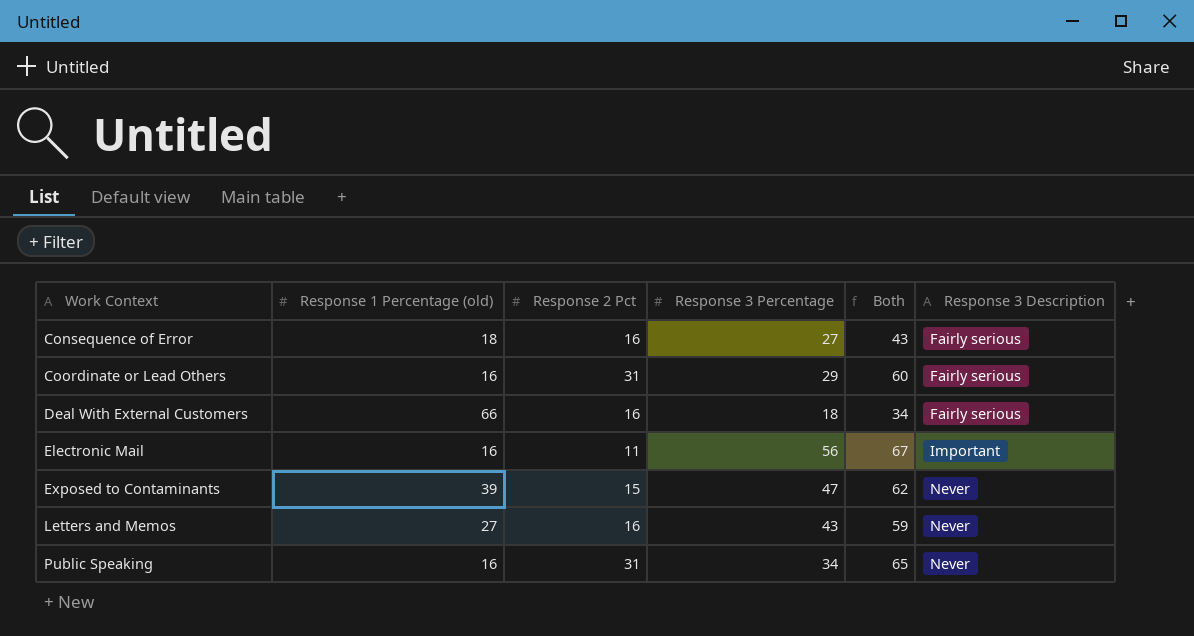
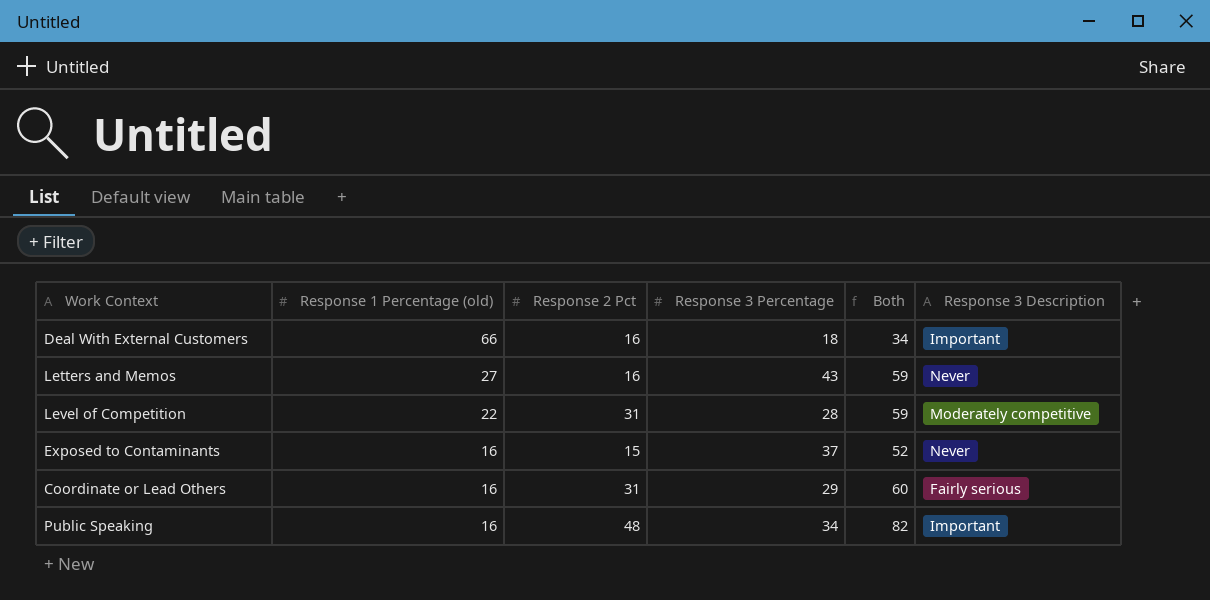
row order: Work Context ascending -> Response 1 Percentage (old) descending
row Consequence of Error: 18 | 16 | 27 | 43 | Fairly serious -> none
row Electronic Mail: 16 | 11 | 56 | 67 | Important -> none
Deal With External Customers | Response 3 Description: Fairly serious -> Important
row Level of Competition: none -> 22 | 31 | 28 | 59 | Moderately competitive
Exposed to Contaminants | Response 1 Percentage (old): 39 -> 16
Exposed to Contaminants | Response 3 Percentage: 47 -> 37
Exposed to Contaminants | Both: 62 -> 52
Public Speaking | Response 2 Pct: 31 -> 48
Public Speaking | Both: 65 -> 82
Public Speaking | Response 3 Description: Never -> Important

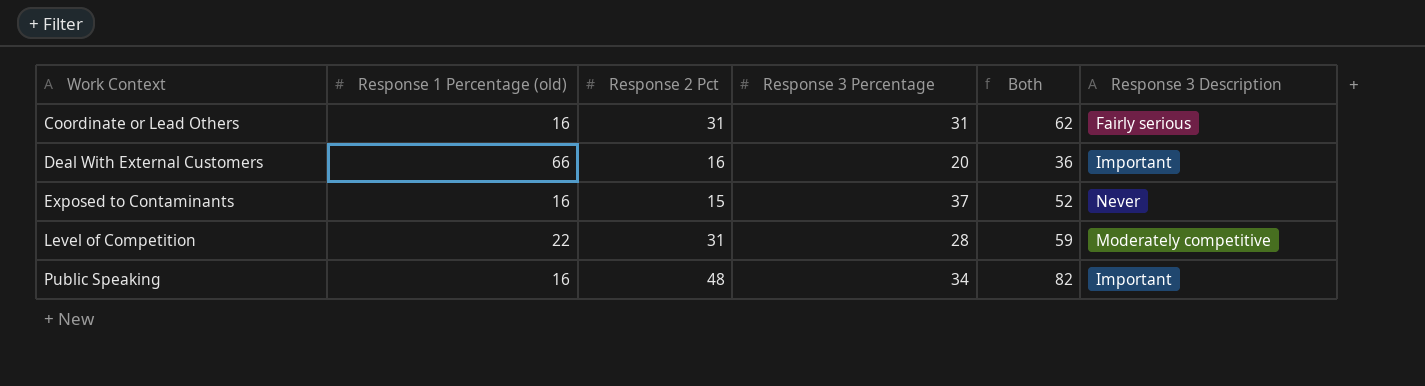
row order: Response 1 Percentage (old) descending -> Work Context ascending
row Letters and Memos: 27 | 16 | 43 | 59 | Never -> none
Coordinate or Lead Others | Response 3 Percentage: 29 -> 31
Coordinate or Lead Others | Both: 60 -> 62
Deal With External Customers | Response 3 Percentage: 18 -> 20
Deal With External Customers | Both: 34 -> 36

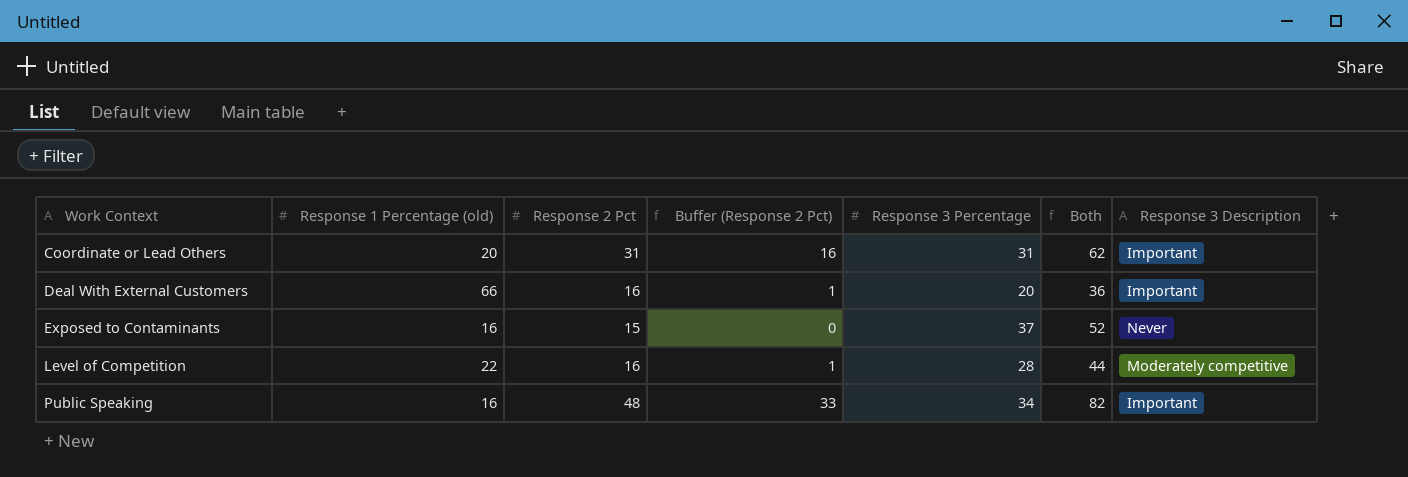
column Buffer (Response 2 Pct) | formula: none -> [Response 2 Pct] - 15
Coordinate or Lead Others | Response 1 Percentage (old): 16 -> 20
Coordinate or Lead Others | Response 3 Description: Fairly serious -> Important
Level of Competition | Response 2 Pct: 31 -> 16
Level of Competition | Both: 59 -> 44

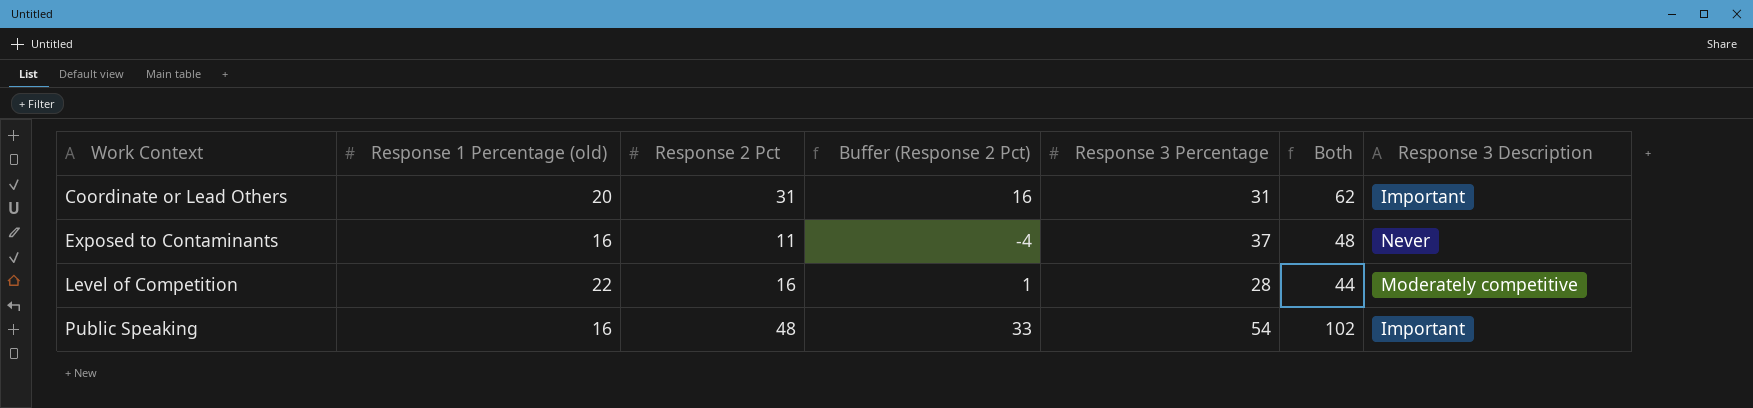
row Deal With External Customers: 66 | 16 | 1 | 20 | 36 | Important -> none
Exposed to Contaminants | Response 2 Pct: 15 -> 11
Exposed to Contaminants | Buffer (Response 2 Pct): 0 -> -4
Exposed to Contaminants | Both: 52 -> 48
Public Speaking | Response 3 Percentage: 34 -> 54
Public Speaking | Both: 82 -> 102

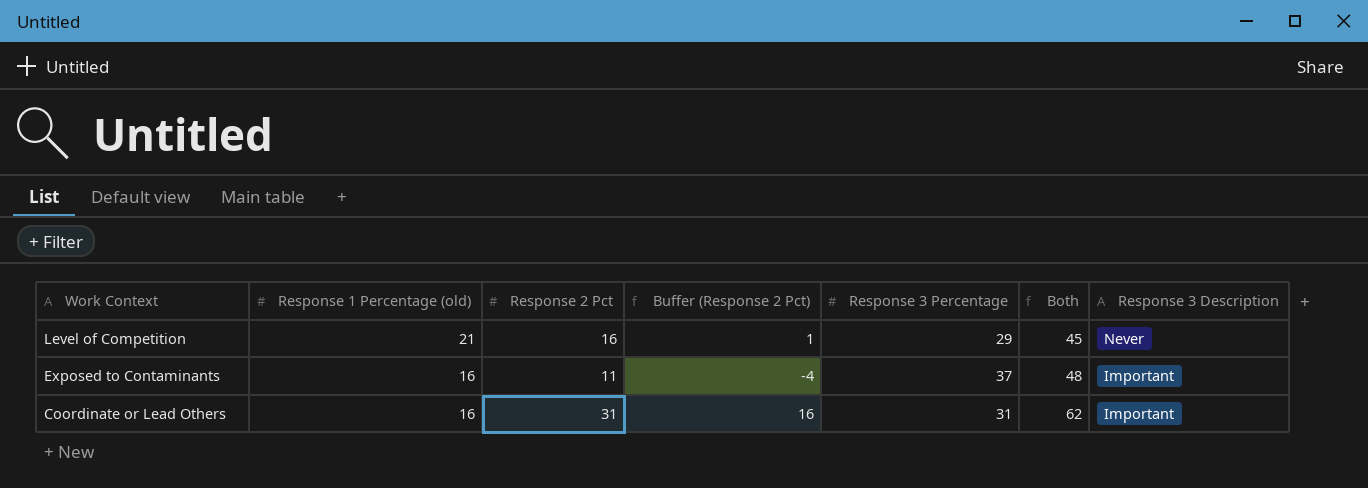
row order: Work Context ascending -> Work Context descending
row Public Speaking: 16 | 48 | 33 | 54 | 102 | Important -> none
Level of Competition | Response 1 Percentage (old): 22 -> 21
Level of Competition | Response 3 Percentage: 28 -> 29
Level of Competition | Both: 44 -> 45
Level of Competition | Response 3 Description: Moderately competitive -> Never
Exposed to Contaminants | Response 3 Description: Never -> Important
Coordinate or Lead Others | Response 1 Percentage (old): 20 -> 16

